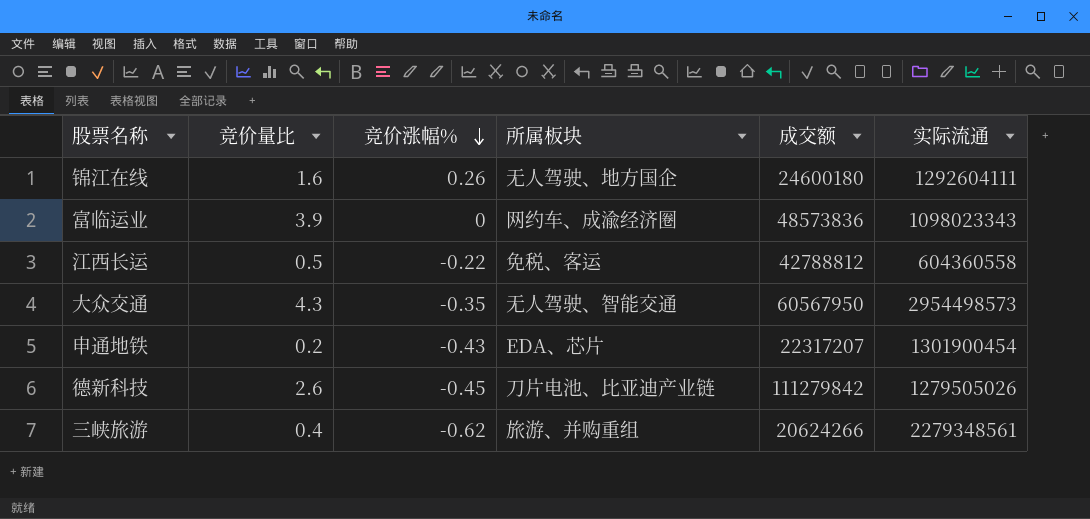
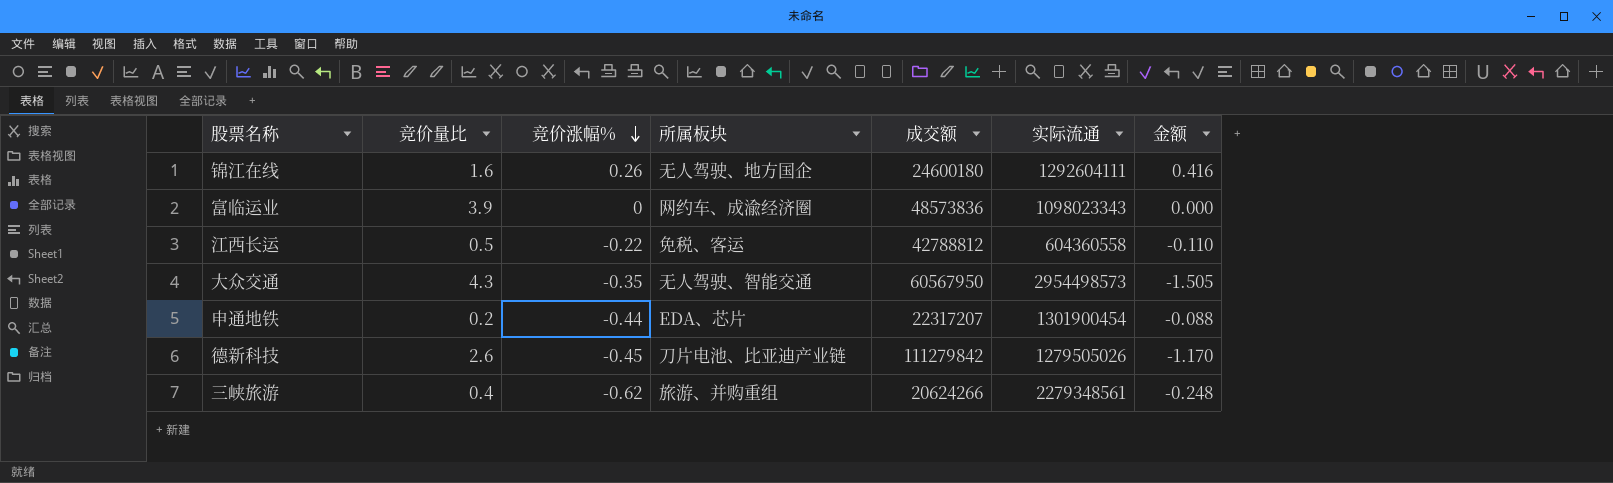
column 金额 | formula: none -> [竞价量比] * [竞价涨幅%]
申通地铁 | 竞价涨幅%: -0.43 -> -0.44

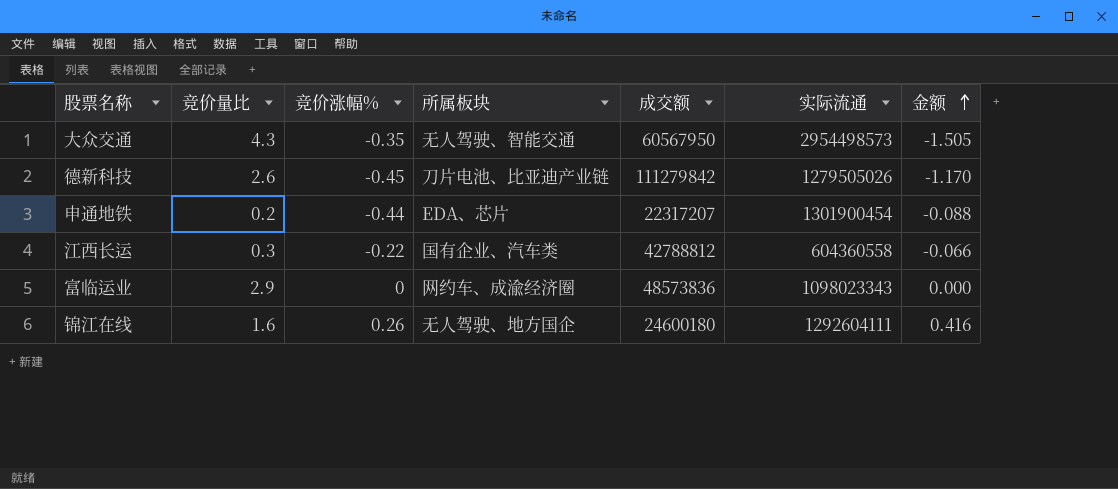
row order: 竞价涨幅% descending -> 金额 ascending
row 三峡旅游: 0.4 | -0.62 | 旅游、并购重组 | 20624266 | 2279348561 | -0.248 -> none
江西长运 | 竞价量比: 0.5 -> 0.3
江西长运 | 所属板块: 免税、客运 -> 国有企业、汽车类
江西长运 | 金额: -0.110 -> -0.066
富临运业 | 竞价量比: 3.9 -> 2.9

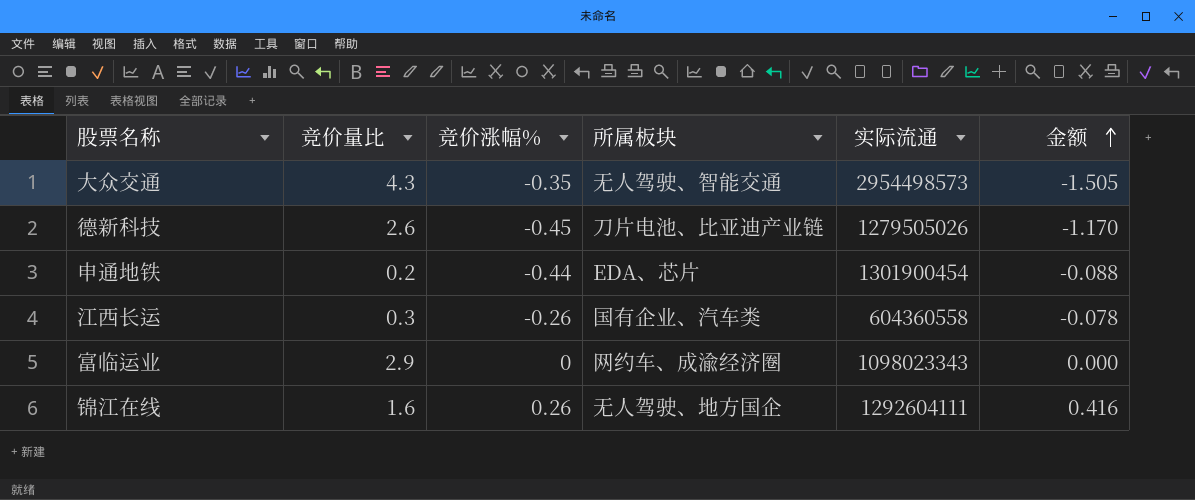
column 成交额 | position: 5 -> none
江西长运 | 竞价涨幅%: -0.22 -> -0.26
江西长运 | 金额: -0.066 -> -0.078

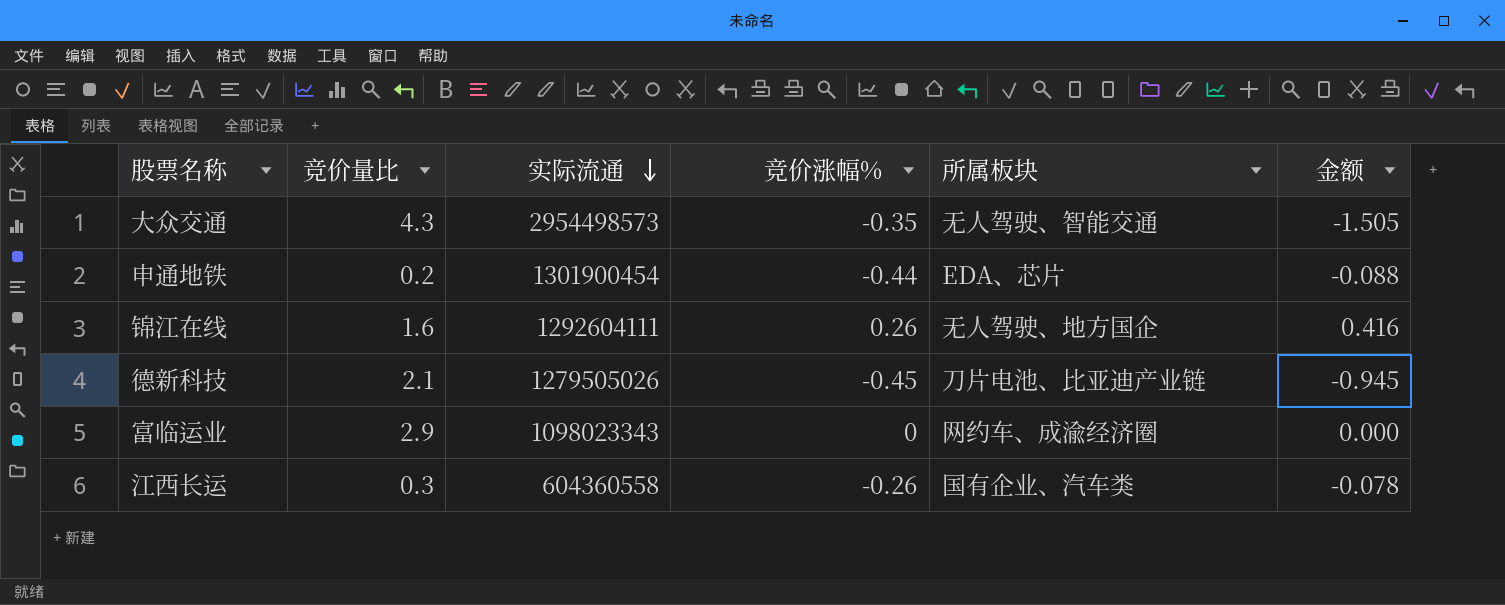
row order: 金额 ascending -> 实际流通 descending
column 实际流通 | position: 5 -> 3
德新科技 | 竞价量比: 2.6 -> 2.1
德新科技 | 金额: -1.170 -> -0.945

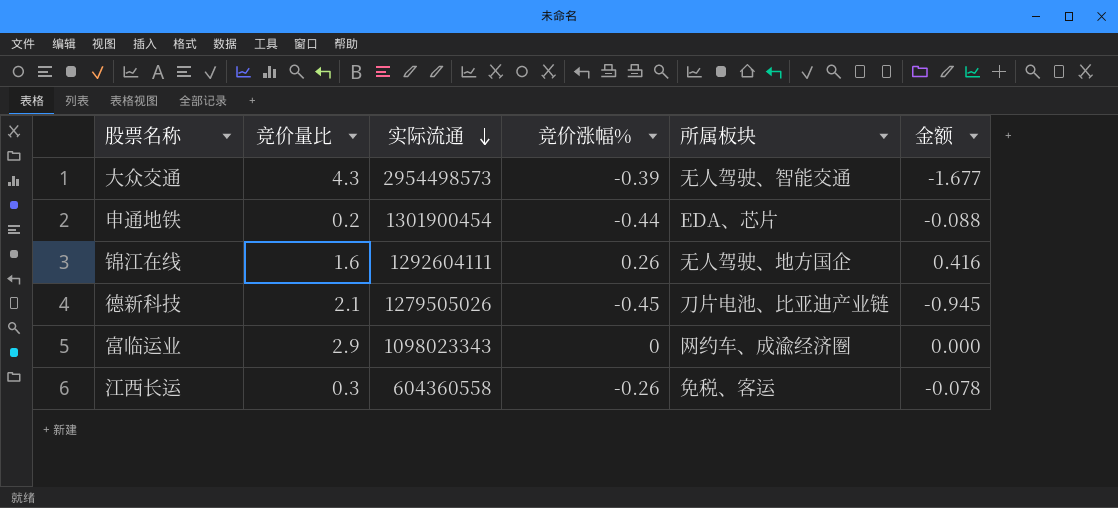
大众交通 | 竞价涨幅%: -0.35 -> -0.39
大众交通 | 金额: -1.505 -> -1.677
江西长运 | 所属板块: 国有企业、汽车类 -> 免税、客运

